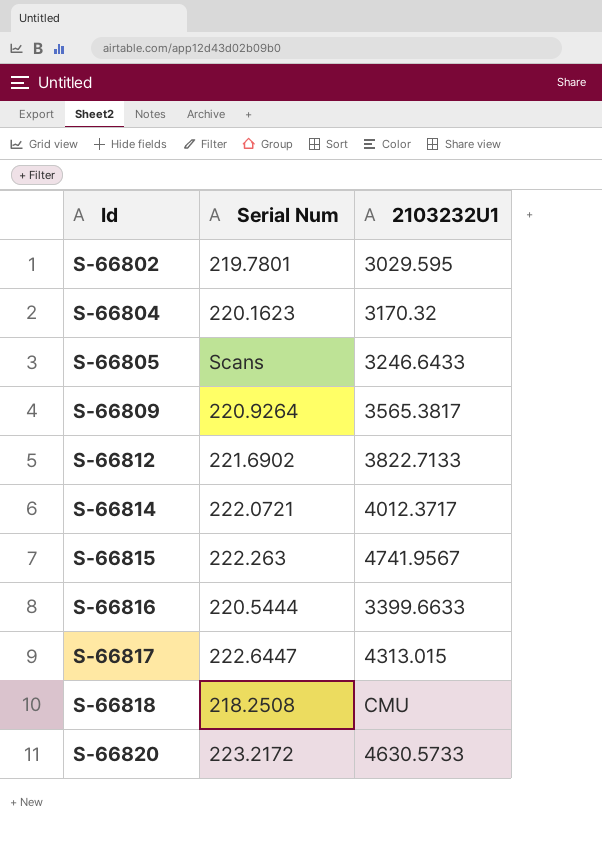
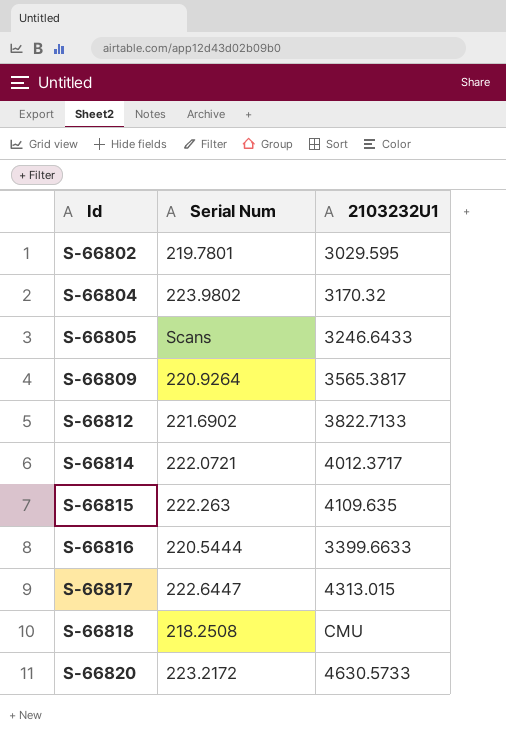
S-66804 | Serial Num: 220.1623 -> 223.9802
S-66815 | 2103232U1: 4741.9567 -> 4109.635

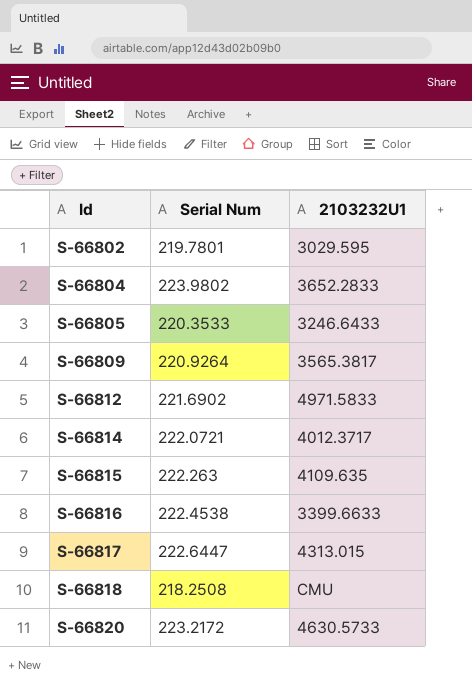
S-66804 | 2103232U1: 3170.32 -> 3652.2833
S-66805 | Serial Num: Scans -> 220.3533
S-66812 | 2103232U1: 3822.7133 -> 4971.5833
S-66816 | Serial Num: 220.5444 -> 222.4538

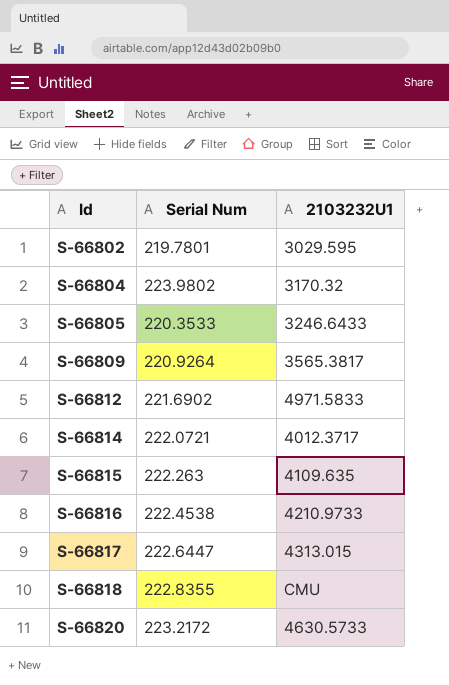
S-66804 | 2103232U1: 3652.2833 -> 3170.32
S-66816 | 2103232U1: 3399.6633 -> 4210.9733
S-66818 | Serial Num: 218.2508 -> 222.8355

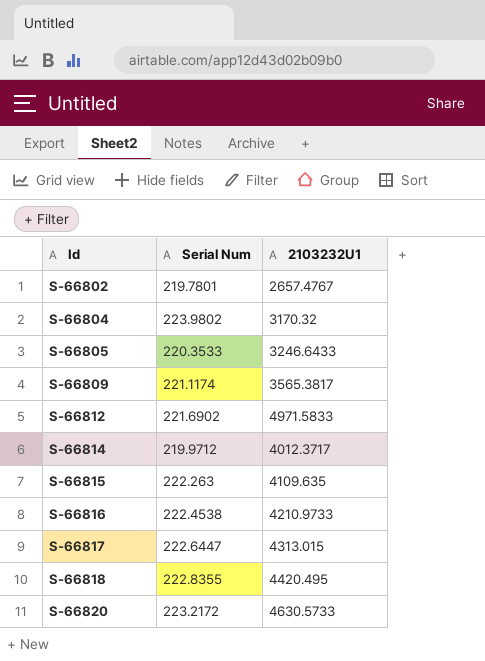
S-66802 | 2103232U1: 3029.595 -> 2657.4767
S-66809 | Serial Num: 220.9264 -> 221.1174
S-66814 | Serial Num: 222.0721 -> 219.9712
S-66818 | 2103232U1: CMU -> 4420.495

